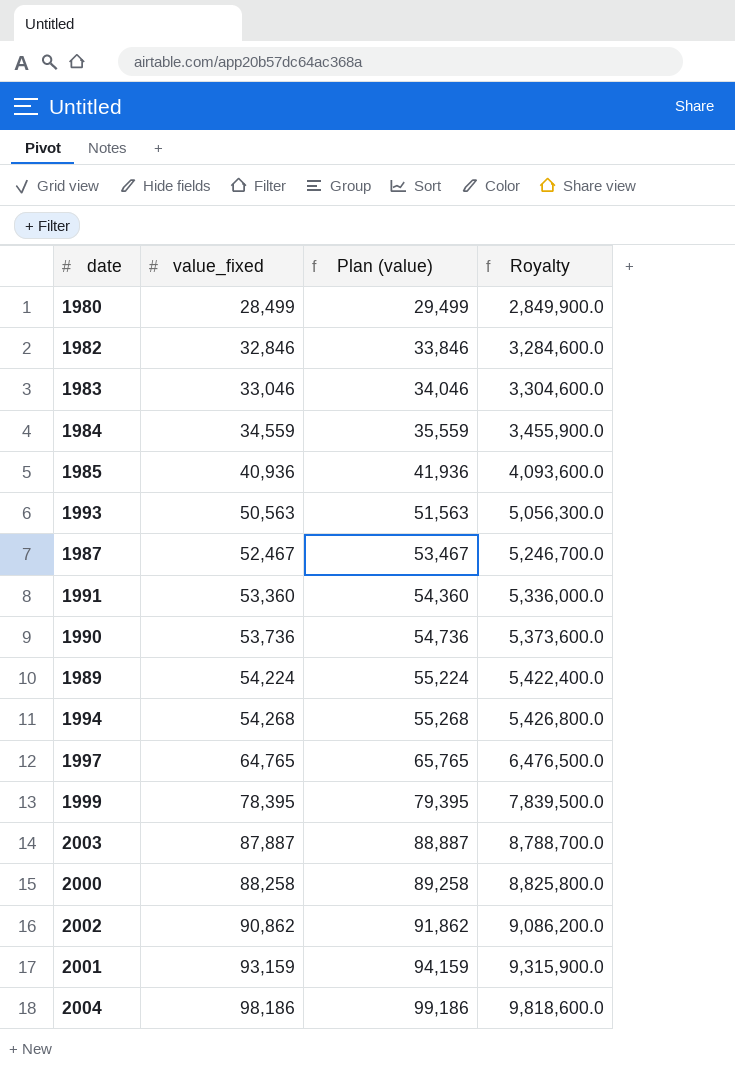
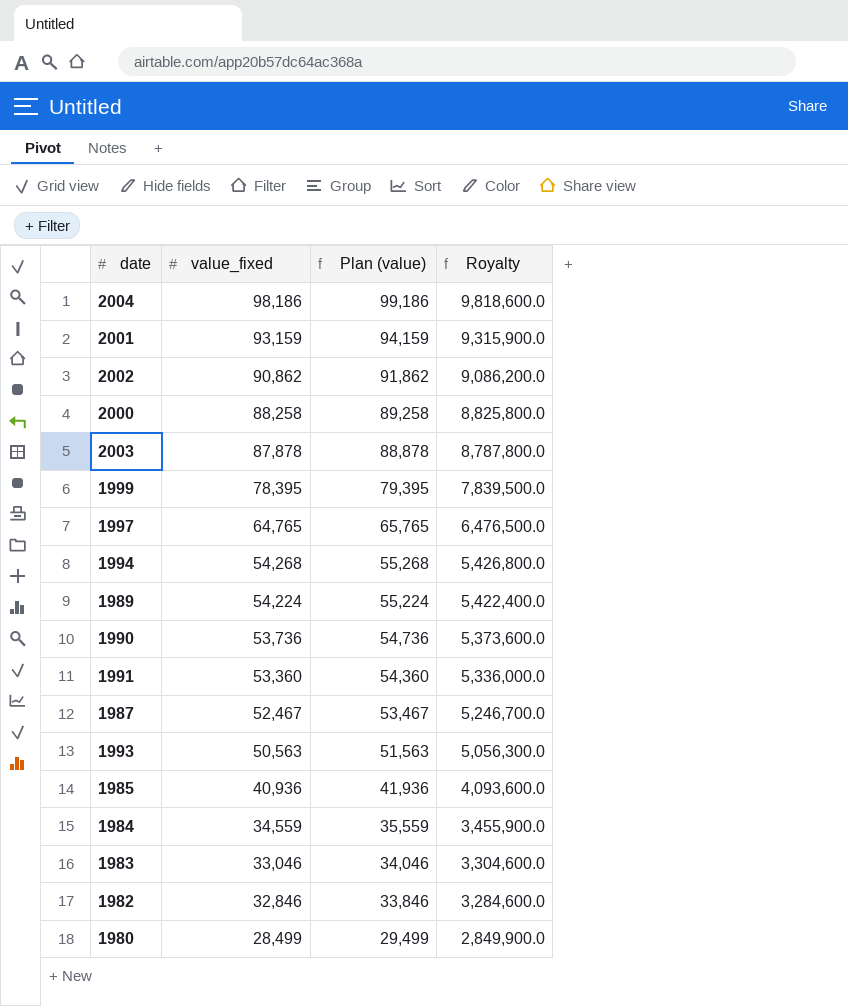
row order: value_fixed ascending -> value_fixed descending
2003 | value_fixed: 87,887 -> 87,878
2003 | Plan (value): 88,887 -> 88,878
2003 | Royalty: 8,788,700.0 -> 8,787,800.0

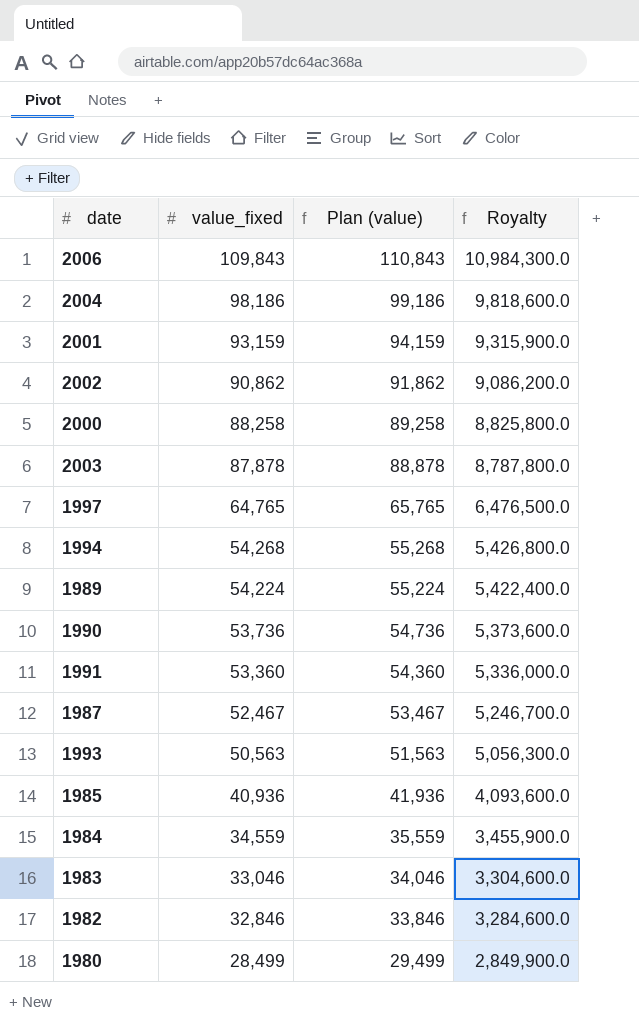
row 1999: 78,395 | 79,395 | 7,839,500.0 -> none
row 2006: none -> 109,843 | 110,843 | 10,984,300.0

